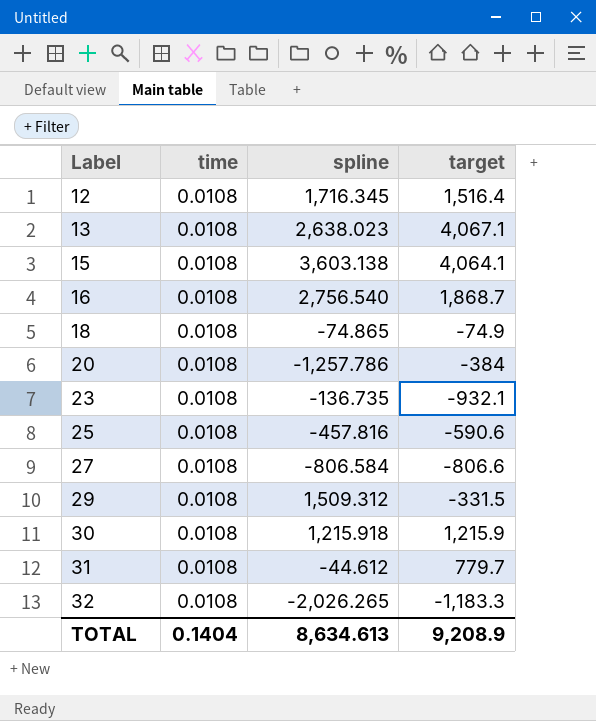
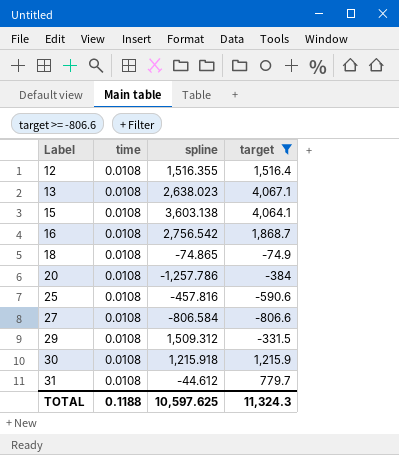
filter: none -> target >= -806.6
12 | spline: 1,716.345 -> 1,516.355
16 | spline: 2,756.540 -> 2,756.542
TOTAL | time: 0.1404 -> 0.1188
TOTAL | spline: 8,634.613 -> 10,597.625
TOTAL | target: 9,208.9 -> 11,324.3

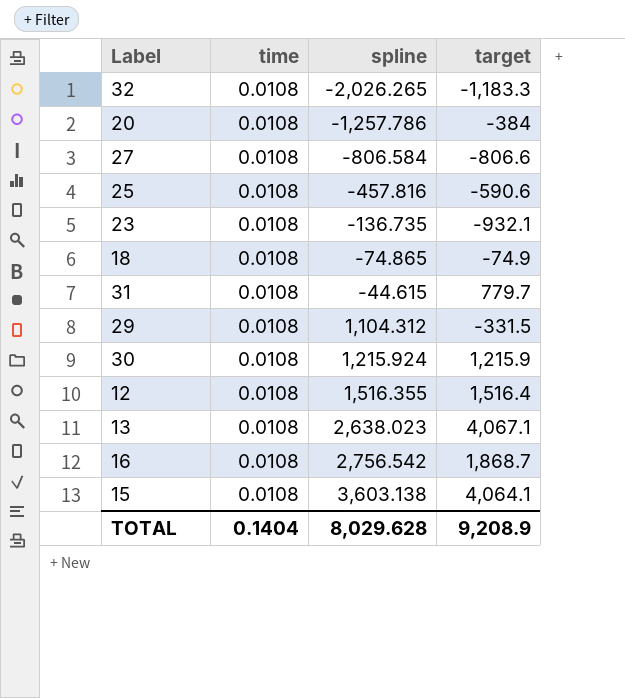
filter: target >= -806.6 -> none
row order: Label ascending -> spline ascending
31 | spline: -44.612 -> -44.615
29 | spline: 1,509.312 -> 1,104.312
30 | spline: 1,215.918 -> 1,215.924
TOTAL | time: 0.1188 -> 0.1404
TOTAL | spline: 10,597.625 -> 8,029.628
TOTAL | target: 11,324.3 -> 9,208.9

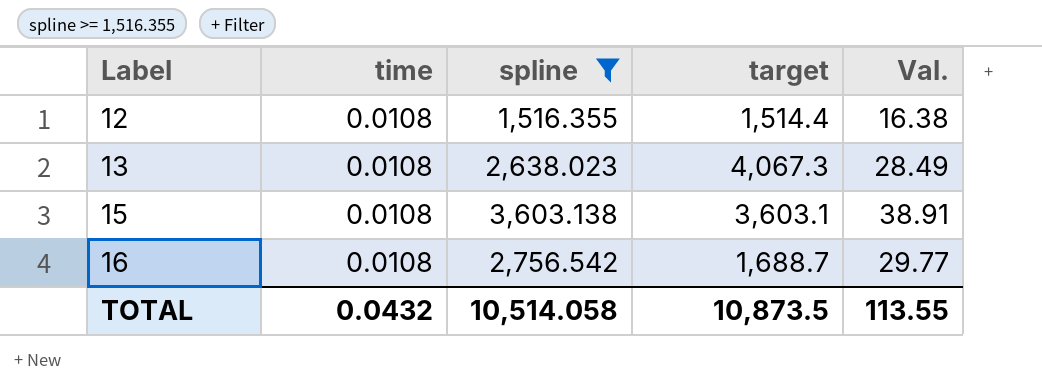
filter: none -> spline >= 1,516.355
row order: spline ascending -> Label ascending
column Val. | formula: none -> [time] * [spline]
12 | target: 1,516.4 -> 1,514.4
13 | target: 4,067.1 -> 4,067.3
15 | target: 4,064.1 -> 3,603.1
16 | target: 1,868.7 -> 1,688.7
TOTAL | time: 0.1404 -> 0.0432
TOTAL | spline: 8,029.628 -> 10,514.058
TOTAL | target: 9,208.9 -> 10,873.5

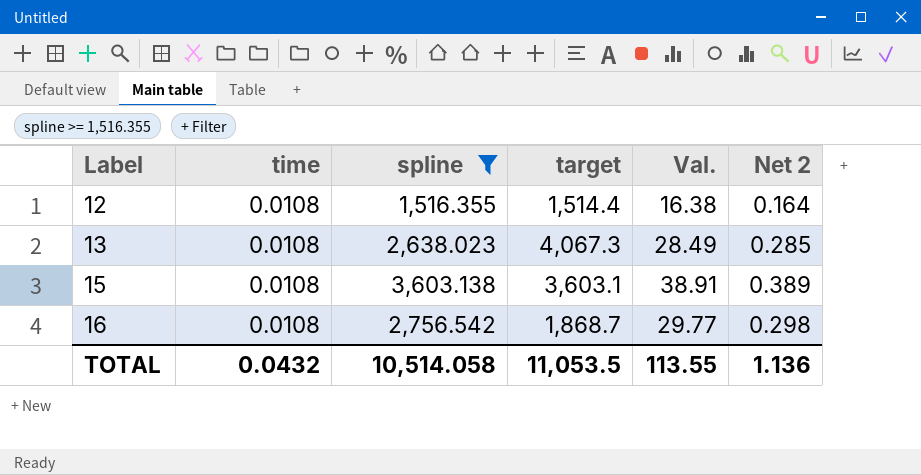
column Net 2 | formula: none -> [Val.] * 0.01
16 | target: 1,688.7 -> 1,868.7
TOTAL | target: 10,873.5 -> 11,053.5

